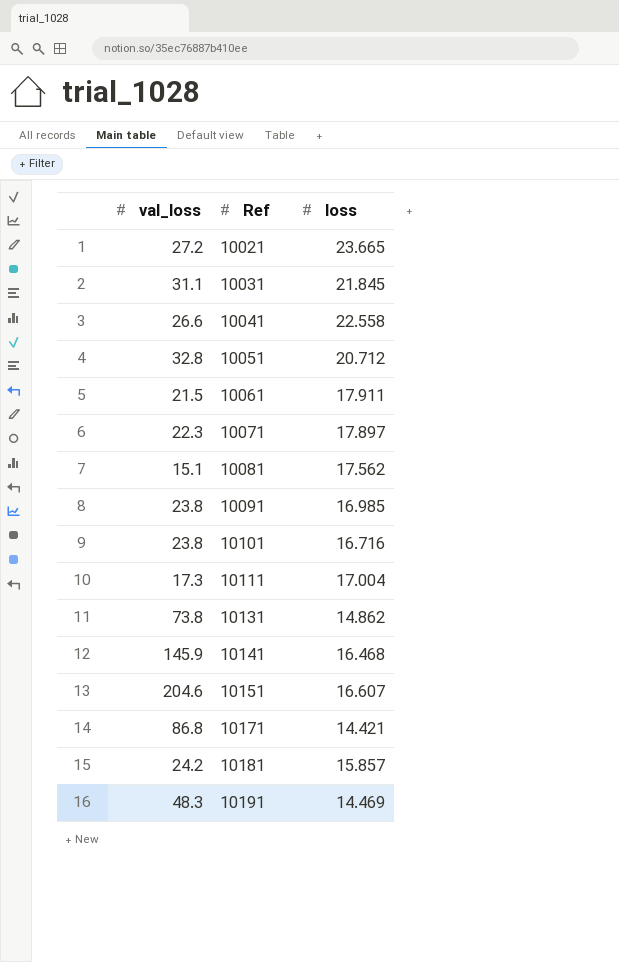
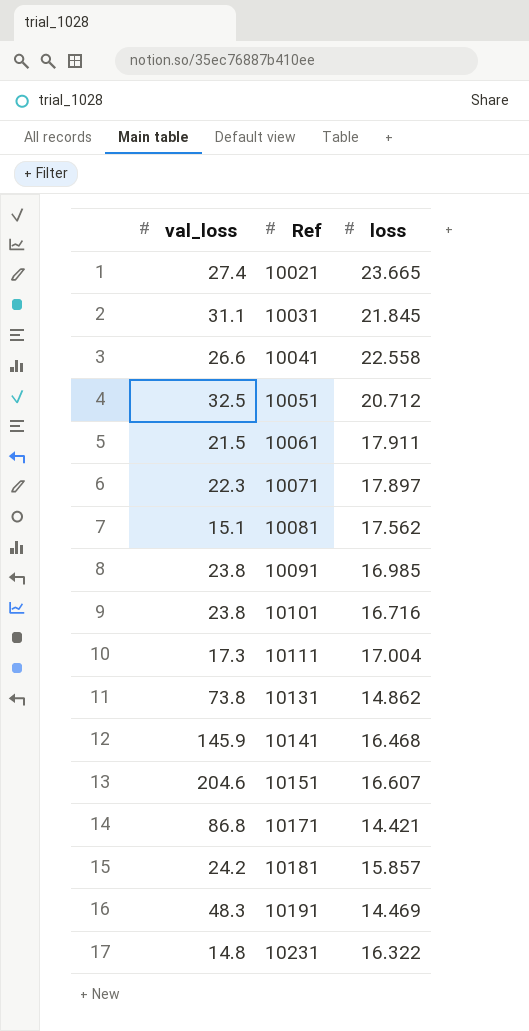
10021 | val_loss: 27.2 -> 27.4
10051 | val_loss: 32.8 -> 32.5
row 10231: none -> 14.8 | 16.322

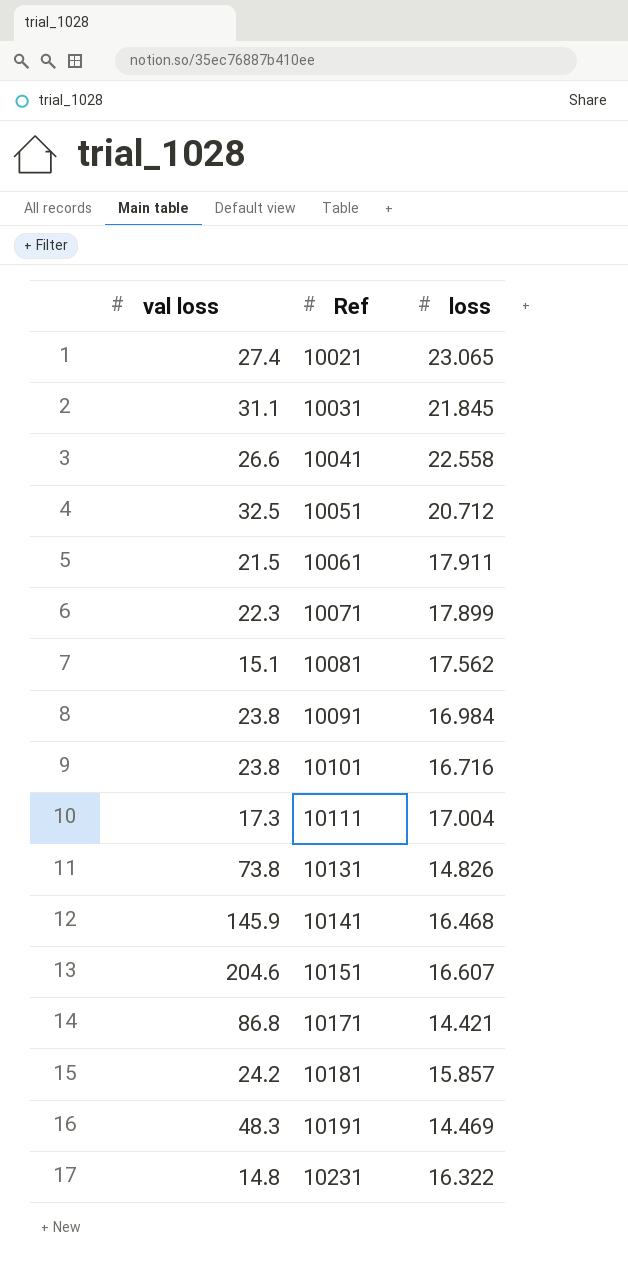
column name: val_loss -> val loss
10021 | loss: 23.665 -> 23.065
10071 | loss: 17.897 -> 17.899
10091 | loss: 16.985 -> 16.984
10131 | loss: 14.862 -> 14.826

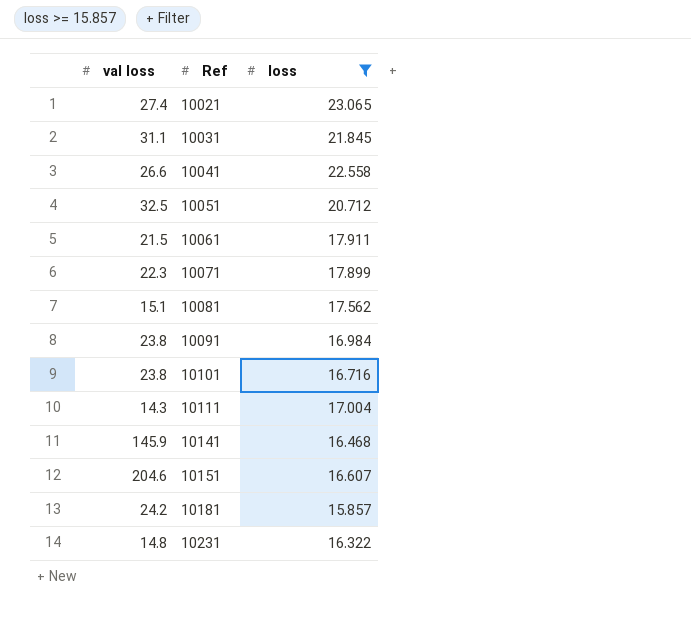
filter: none -> loss >= 15.857
10111 | val loss: 17.3 -> 14.3

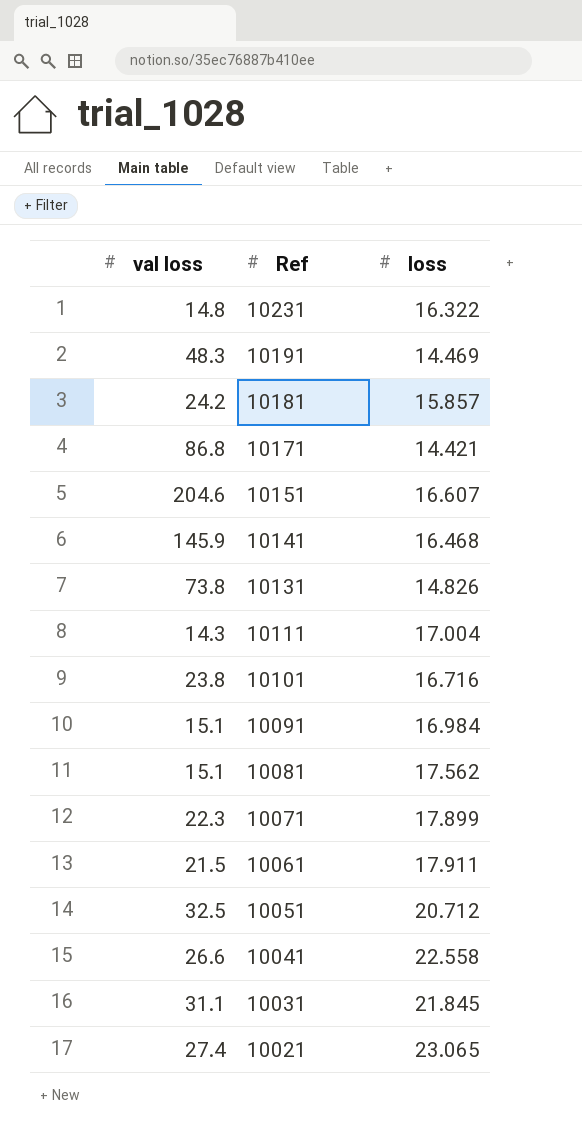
filter: loss >= 15.857 -> none
row order: Ref ascending -> Ref descending
10091 | val loss: 23.8 -> 15.1

